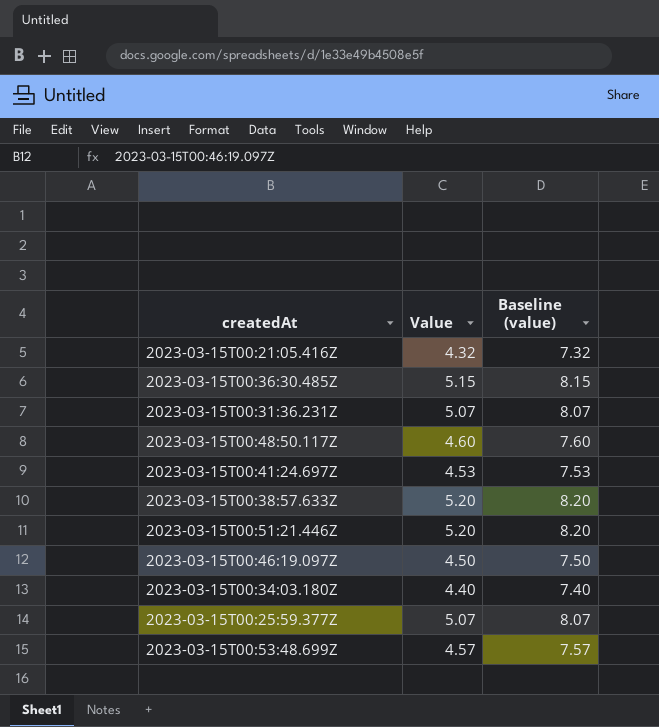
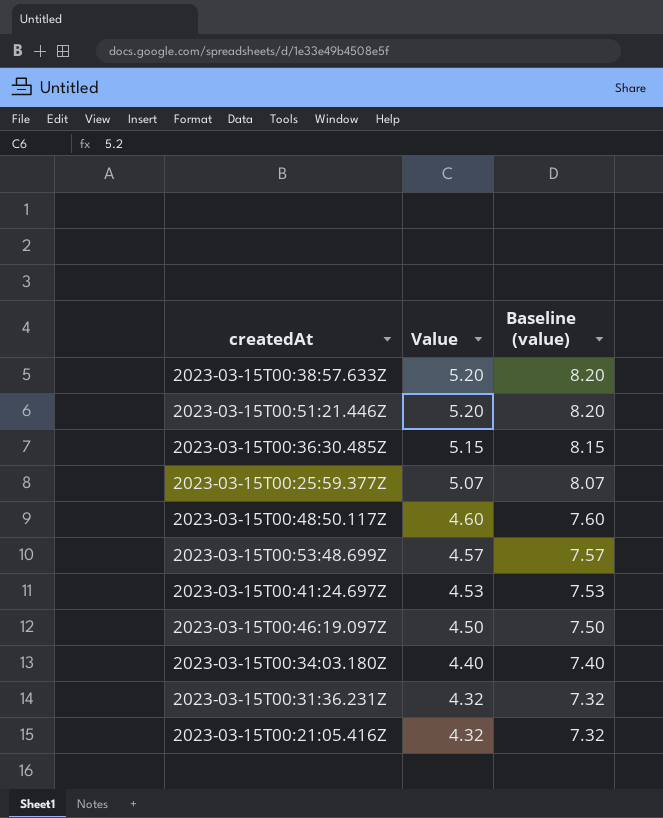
row order: none -> Value descending
2023-03-15T00:31:36.231Z | Value: 5.07 -> 4.32
2023-03-15T00:31:36.231Z | Baseline (value): 8.07 -> 7.32

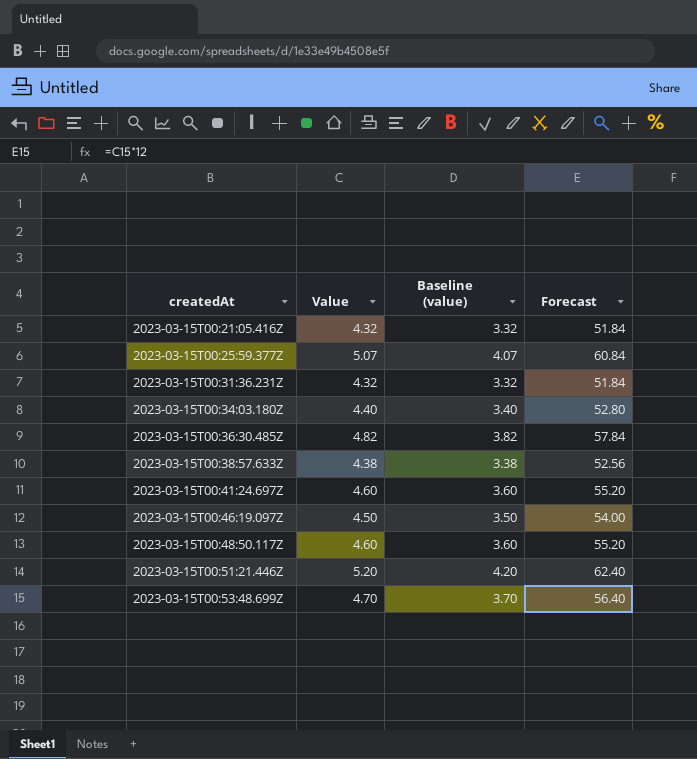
row order: Value descending -> createdAt ascending
column Baseline (value) | formula: [Value] + 3 -> [Value] - 1
column Forecast | formula: none -> [Value] * 12
2023-03-15T00:36:30.485Z | Value: 5.15 -> 4.82
2023-03-15T00:38:57.633Z | Value: 5.20 -> 4.38
2023-03-15T00:41:24.697Z | Value: 4.53 -> 4.60
2023-03-15T00:53:48.699Z | Value: 4.57 -> 4.70

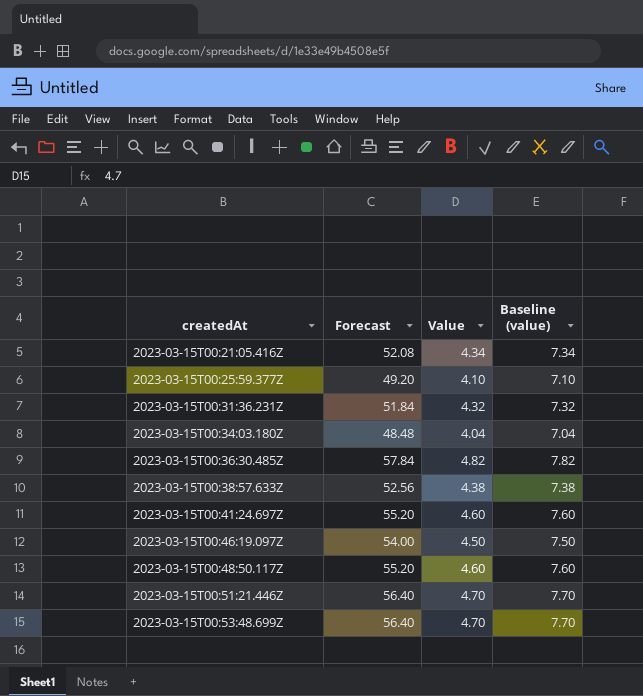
column Forecast | position: 4 -> 2
column Baseline (value) | formula: [Value] - 1 -> [Value] + 3
2023-03-15T00:21:05.416Z | Forecast: 51.84 -> 52.08
2023-03-15T00:21:05.416Z | Value: 4.32 -> 4.34
2023-03-15T00:25:59.377Z | Forecast: 60.84 -> 49.20
2023-03-15T00:25:59.377Z | Value: 5.07 -> 4.10
2023-03-15T00:34:03.180Z | Forecast: 52.80 -> 48.48
2023-03-15T00:34:03.180Z | Value: 4.40 -> 4.04
2023-03-15T00:51:21.446Z | Forecast: 62.40 -> 56.40
2023-03-15T00:51:21.446Z | Value: 5.20 -> 4.70

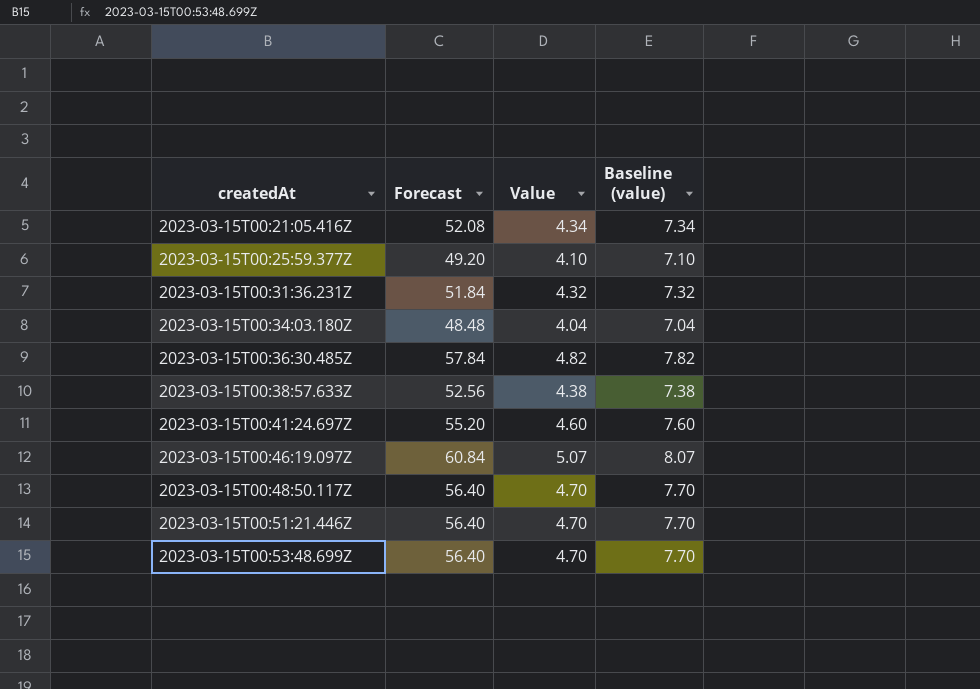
2023-03-15T00:46:19.097Z | Forecast: 54.00 -> 60.84
2023-03-15T00:46:19.097Z | Value: 4.50 -> 5.07
2023-03-15T00:46:19.097Z | Baseline (value): 7.50 -> 8.07
2023-03-15T00:48:50.117Z | Forecast: 55.20 -> 56.40
2023-03-15T00:48:50.117Z | Value: 4.60 -> 4.70
2023-03-15T00:48:50.117Z | Baseline (value): 7.60 -> 7.70

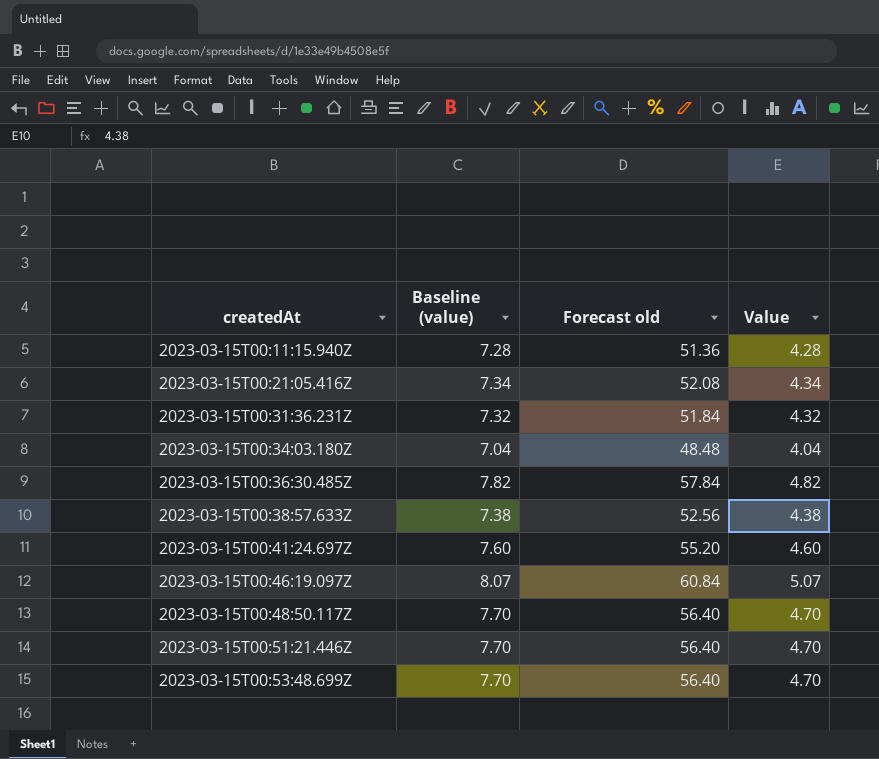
column Baseline (value) | position: 4 -> 2
column name: Forecast -> Forecast old
row 2023-03-15T00:25:59.377Z: 49.20 | 4.10 | 7.10 -> none
row 2023-03-15T00:11:15.940Z: none -> 7.28 | 51.36 | 4.28

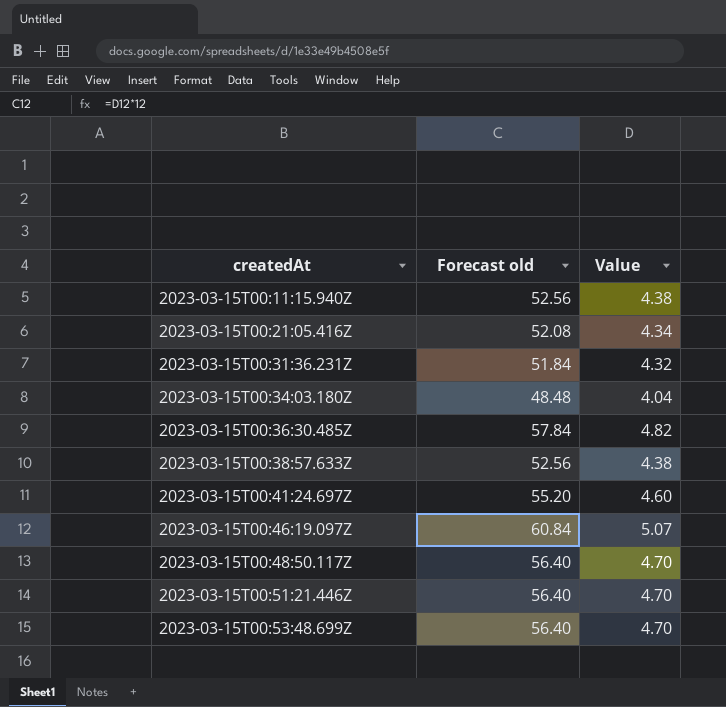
column Baseline (value) | formula: [Value] + 3 -> none
2023-03-15T00:11:15.940Z | Forecast old: 51.36 -> 52.56
2023-03-15T00:11:15.940Z | Value: 4.28 -> 4.38

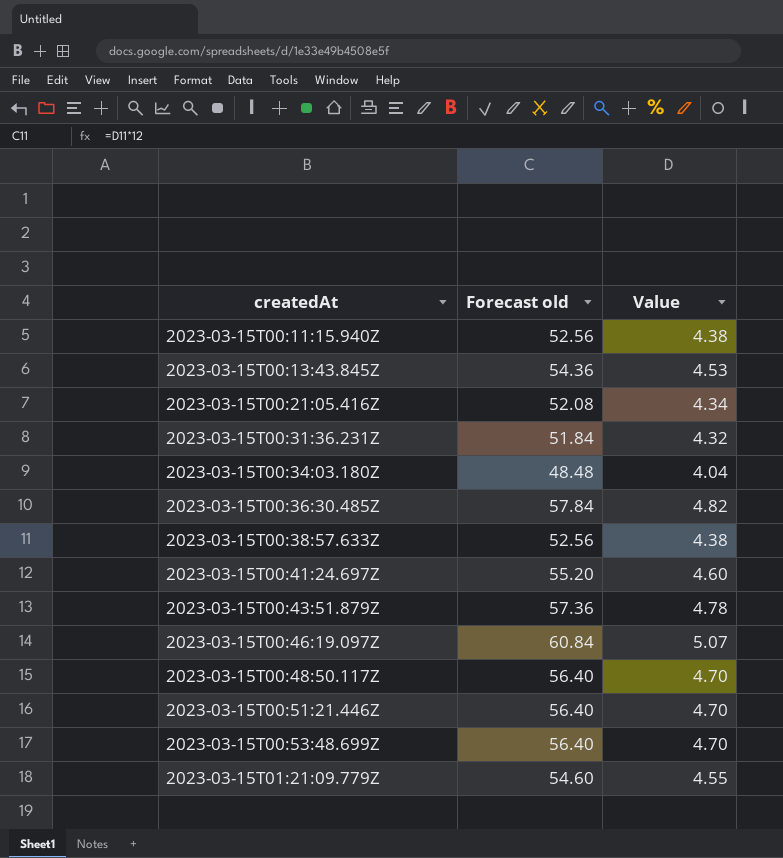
row 2023-03-15T00:13:43.845Z: none -> 54.36 | 4.53
row 2023-03-15T00:43:51.879Z: none -> 57.36 | 4.78
row 2023-03-15T01:21:09.779Z: none -> 54.60 | 4.55

